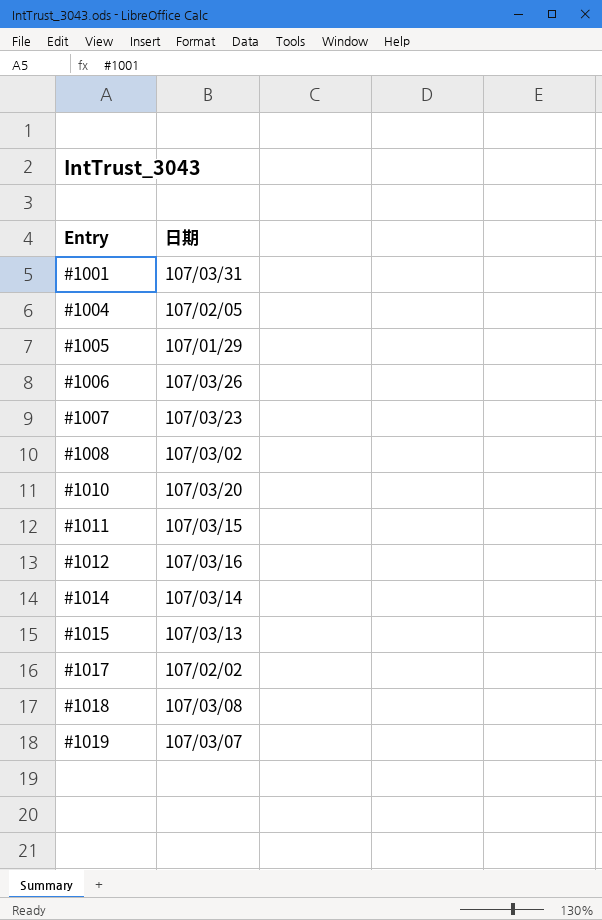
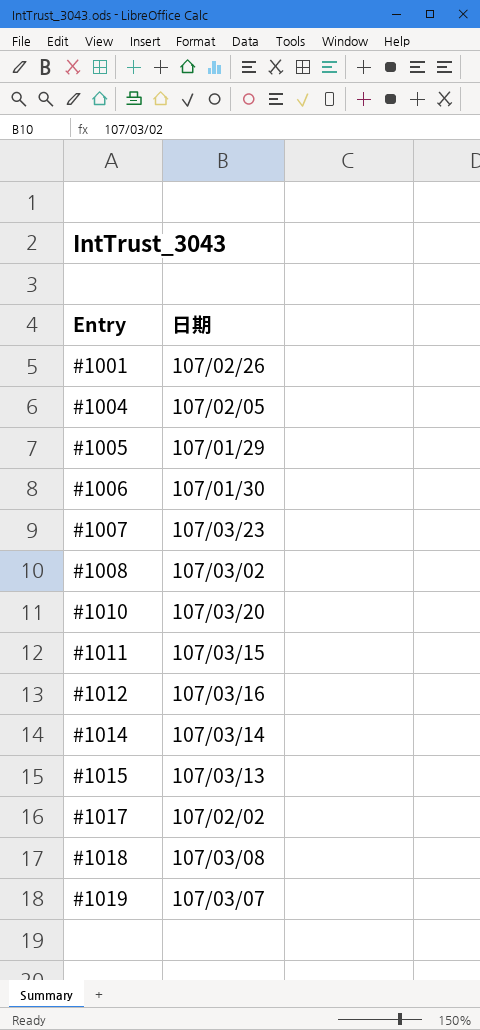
#1001 | 日期: 107/03/31 -> 107/02/26
#1006 | 日期: 107/03/26 -> 107/01/30

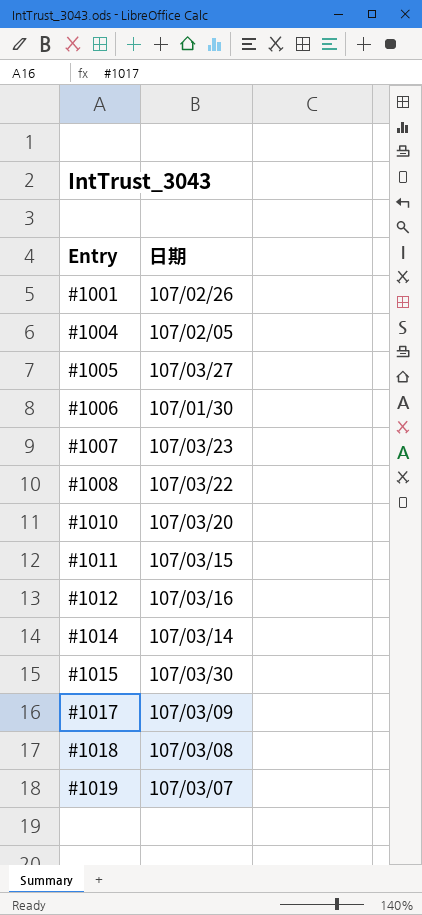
#1005 | 日期: 107/01/29 -> 107/03/27
#1008 | 日期: 107/03/02 -> 107/03/22
#1015 | 日期: 107/03/13 -> 107/03/30
#1017 | 日期: 107/02/02 -> 107/03/09

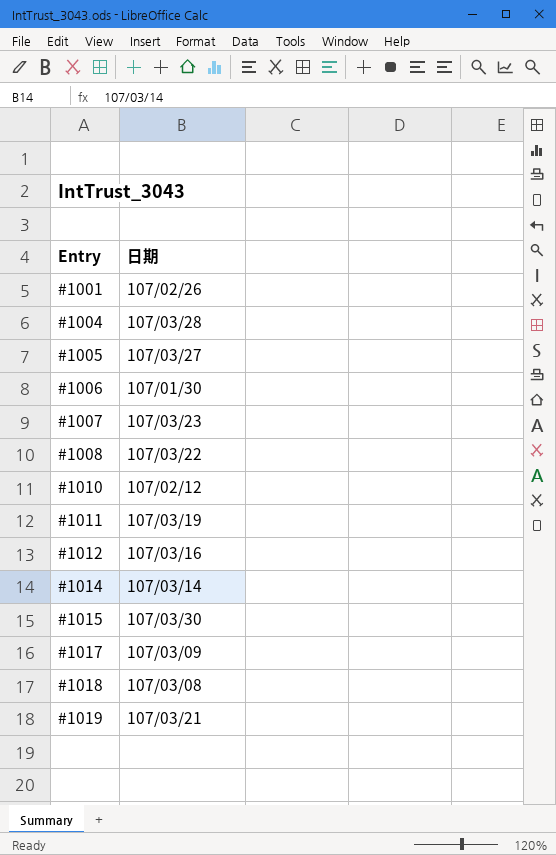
#1004 | 日期: 107/02/05 -> 107/03/28
#1010 | 日期: 107/03/20 -> 107/02/12
#1011 | 日期: 107/03/15 -> 107/03/19
#1019 | 日期: 107/03/07 -> 107/03/21

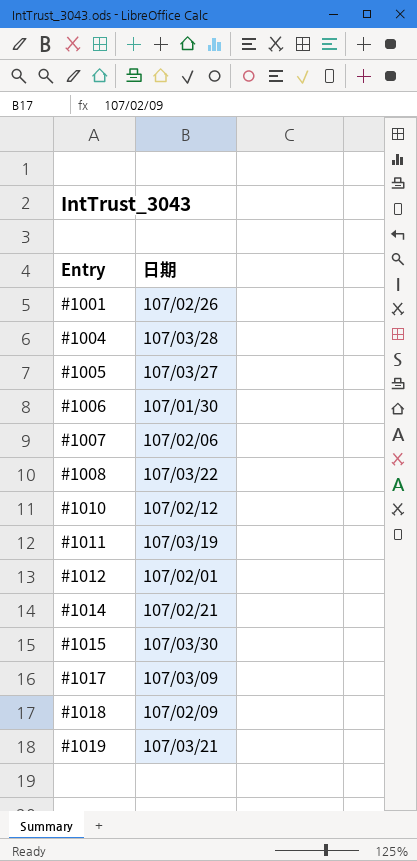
#1007 | 日期: 107/03/23 -> 107/02/06
#1012 | 日期: 107/03/16 -> 107/02/01
#1014 | 日期: 107/03/14 -> 107/02/21
#1018 | 日期: 107/03/08 -> 107/02/09

